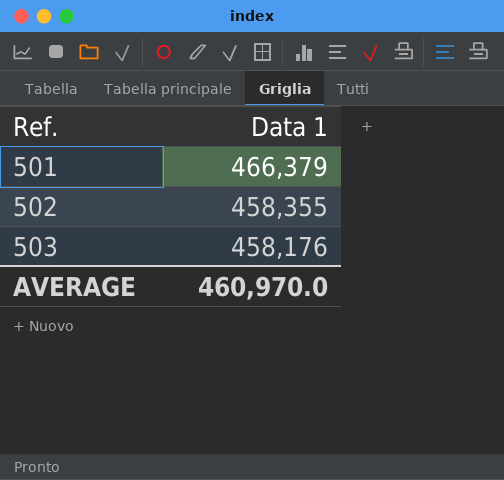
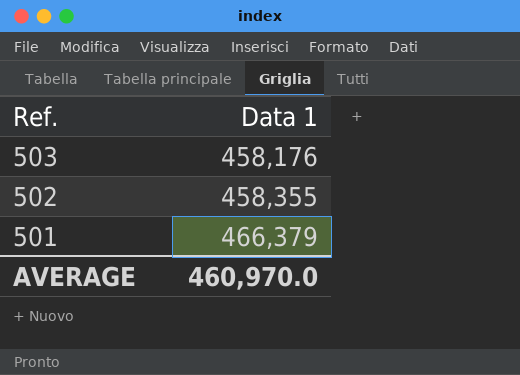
row order: Ref. ascending -> Ref. descending

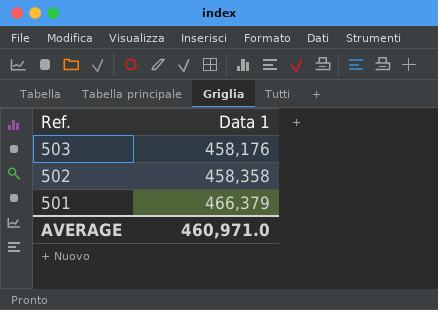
502 | Data 1: 458,355 -> 458,358
AVERAGE | Data 1: 460,970.0 -> 460,971.0

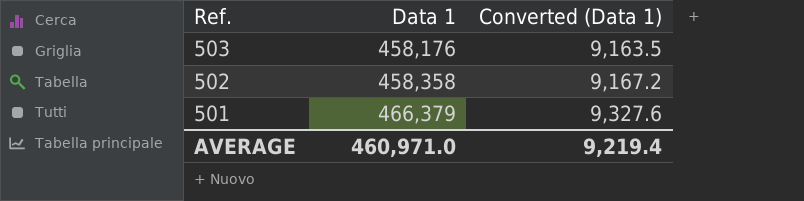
column Converted (Data 1) | formula: none -> [Data 1] * 0.02

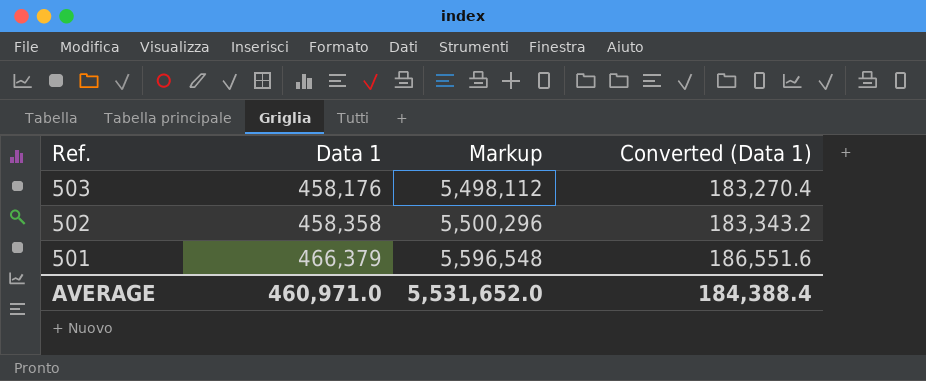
column Markup | formula: none -> [Data 1] * 12
column Converted (Data 1) | formula: [Data 1] * 0.02 -> [Data 1] * 0.4
AVERAGE | Converted (Data 1): 9,219.4 -> 184,388.4

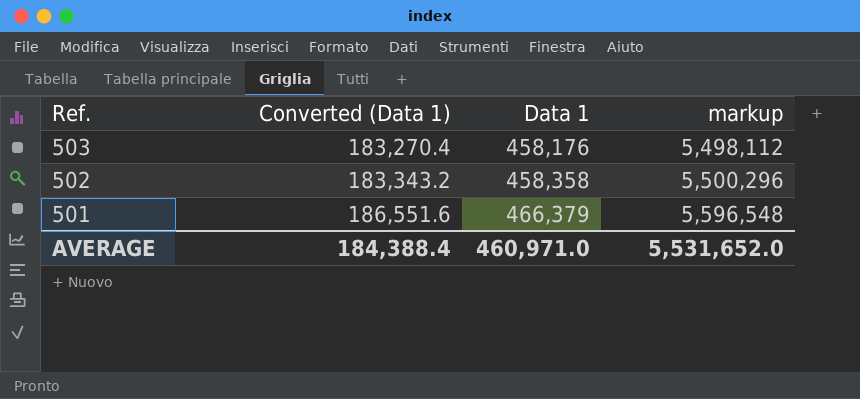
column Converted (Data 1) | position: 4 -> 2
column name: Markup -> markup

